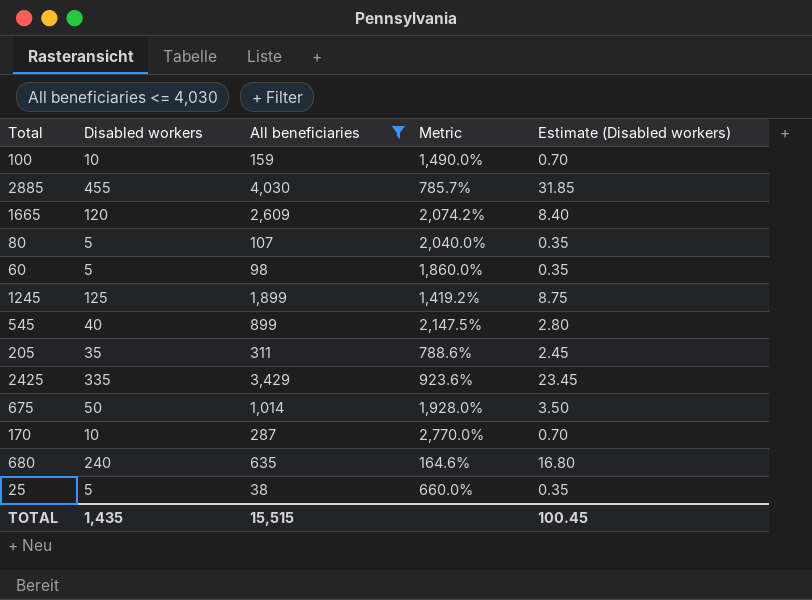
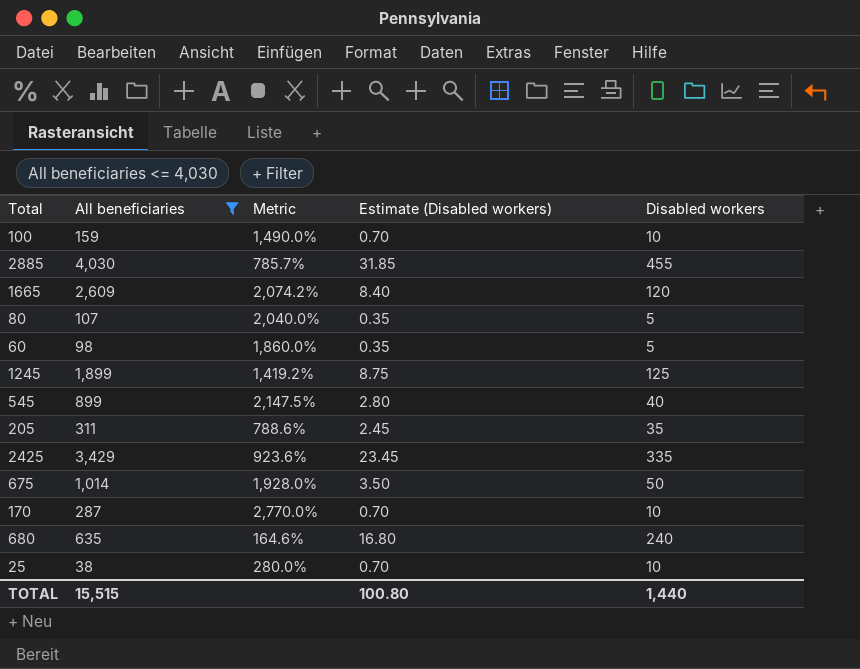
column Disabled workers | position: 2 -> 5
25 | Metric: 660.0% -> 280.0%
25 | Estimate (Disabled workers): 0.35 -> 0.70
25 | Disabled workers: 5 -> 10
TOTAL | Estimate (Disabled workers): 100.45 -> 100.80
TOTAL | Disabled workers: 1,435 -> 1,440

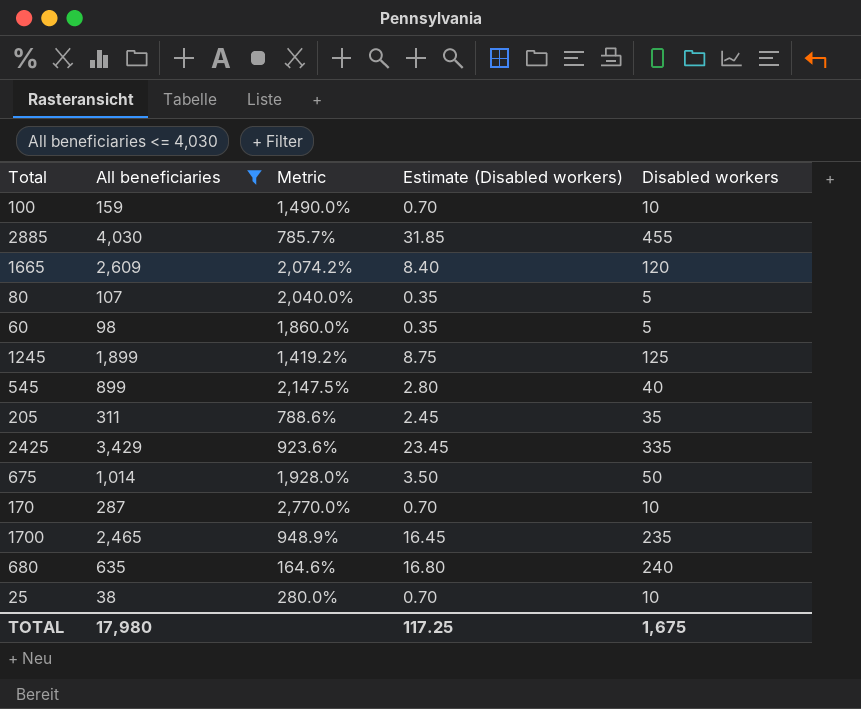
row 1700: none -> 2,465 | 948.9% | 16.45 | 235
TOTAL | All beneficiaries: 15,515 -> 17,980
TOTAL | Estimate (Disabled workers): 100.80 -> 117.25
TOTAL | Disabled workers: 1,440 -> 1,675

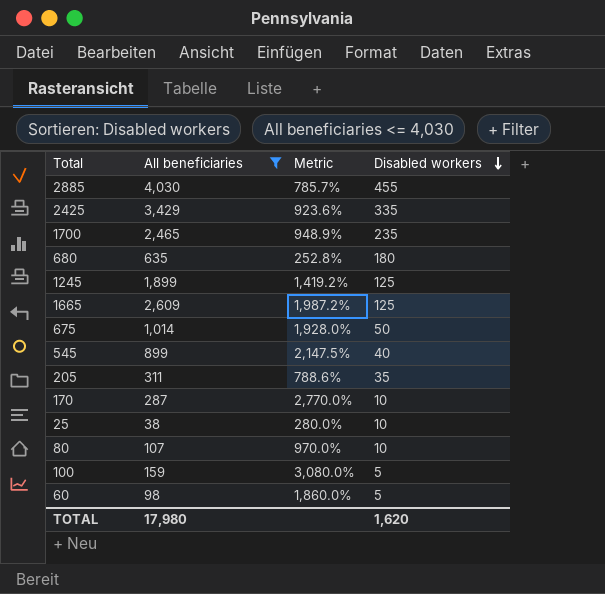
row order: none -> Disabled workers descending
column Estimate (Disabled workers) | formula: [Disabled workers] * 0.07 -> none
680 | Metric: 164.6% -> 252.8%
680 | Disabled workers: 240 -> 180
1665 | Metric: 2,074.2% -> 1,987.2%
1665 | Disabled workers: 120 -> 125
80 | Metric: 2,040.0% -> 970.0%
80 | Disabled workers: 5 -> 10
100 | Metric: 1,490.0% -> 3,080.0%
100 | Disabled workers: 10 -> 5
TOTAL | Disabled workers: 1,675 -> 1,620

